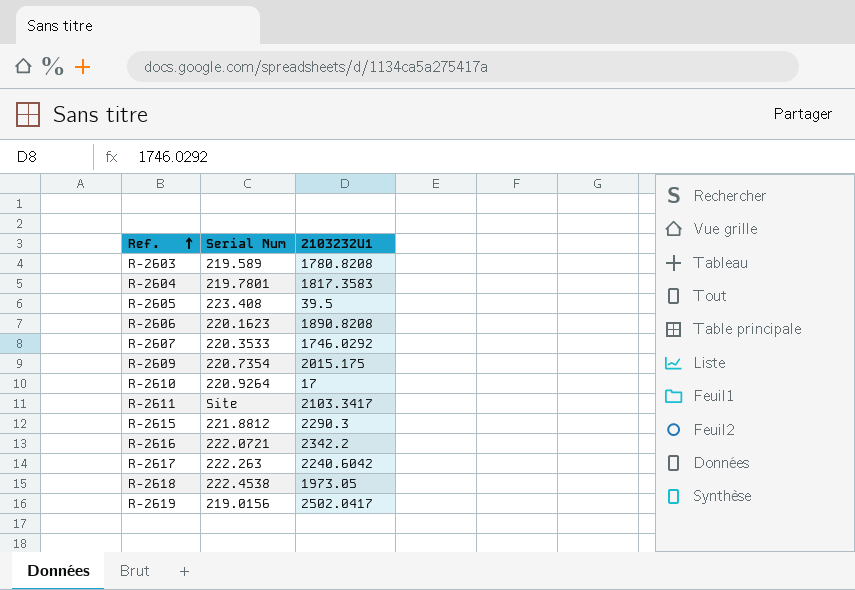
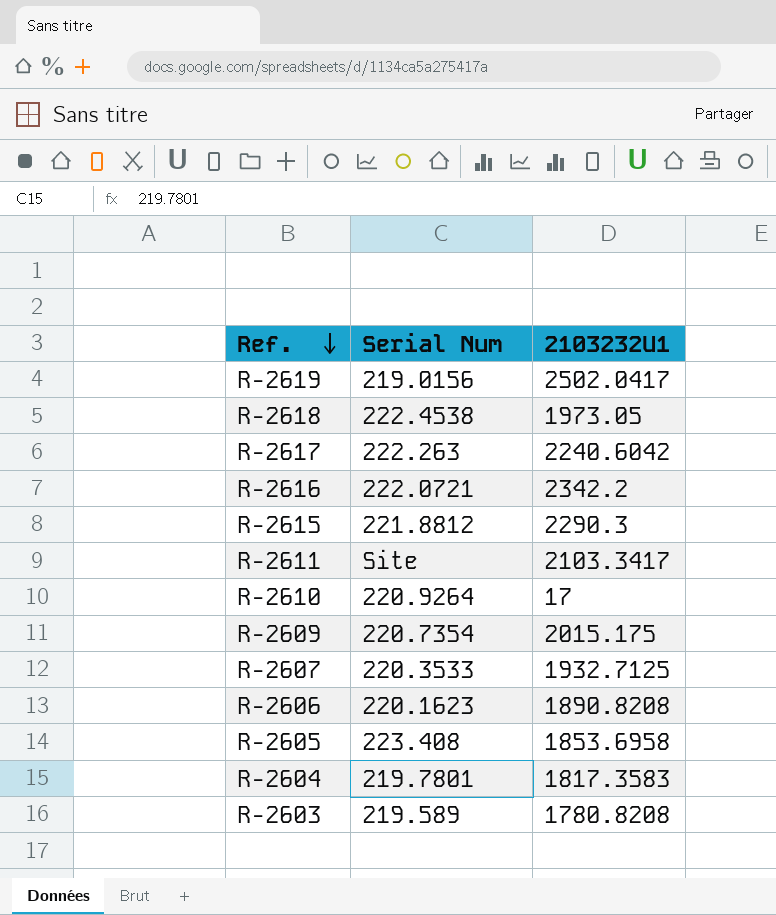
row order: Ref. ascending -> Ref. descending
R-2607 | 2103232U1: 1746.0292 -> 1932.7125
R-2605 | 2103232U1: 39.5 -> 1853.6958

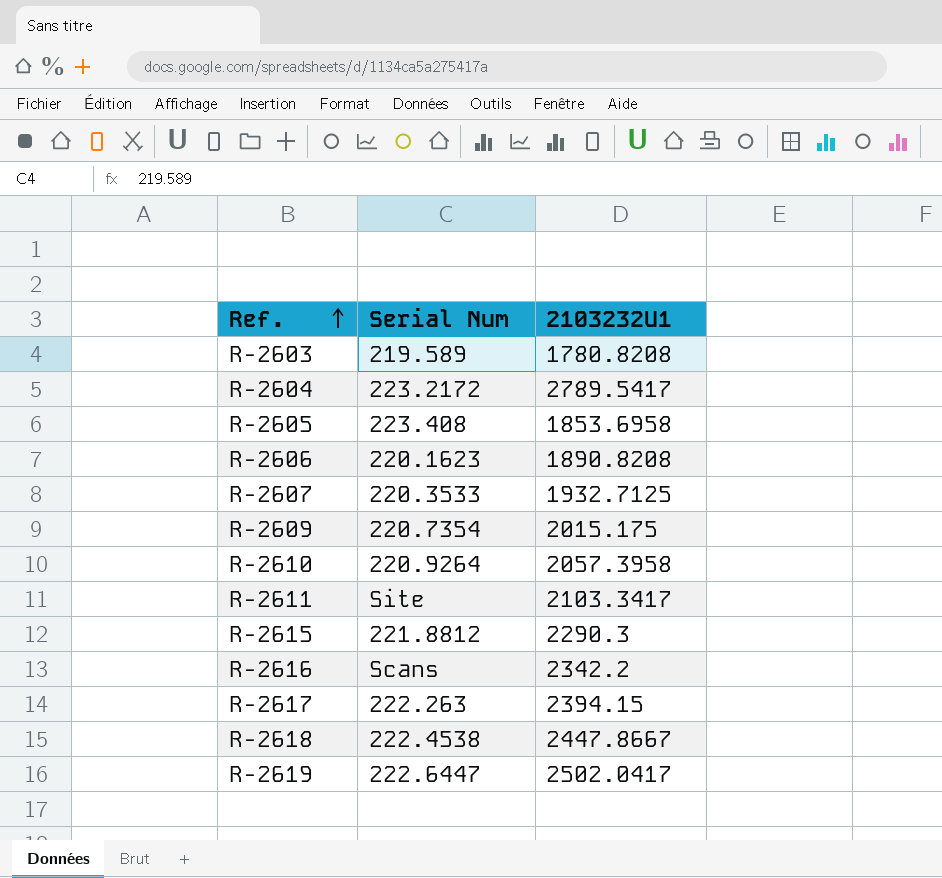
row order: Ref. descending -> Ref. ascending
R-2604 | Serial Num: 219.7801 -> 223.2172
R-2604 | 2103232U1: 1817.3583 -> 2789.5417
R-2610 | 2103232U1: 17 -> 2057.3958
R-2616 | Serial Num: 222.0721 -> Scans
R-2617 | 2103232U1: 2240.6042 -> 2394.15
R-2618 | 2103232U1: 1973.05 -> 2447.8667
R-2619 | Serial Num: 219.0156 -> 222.6447

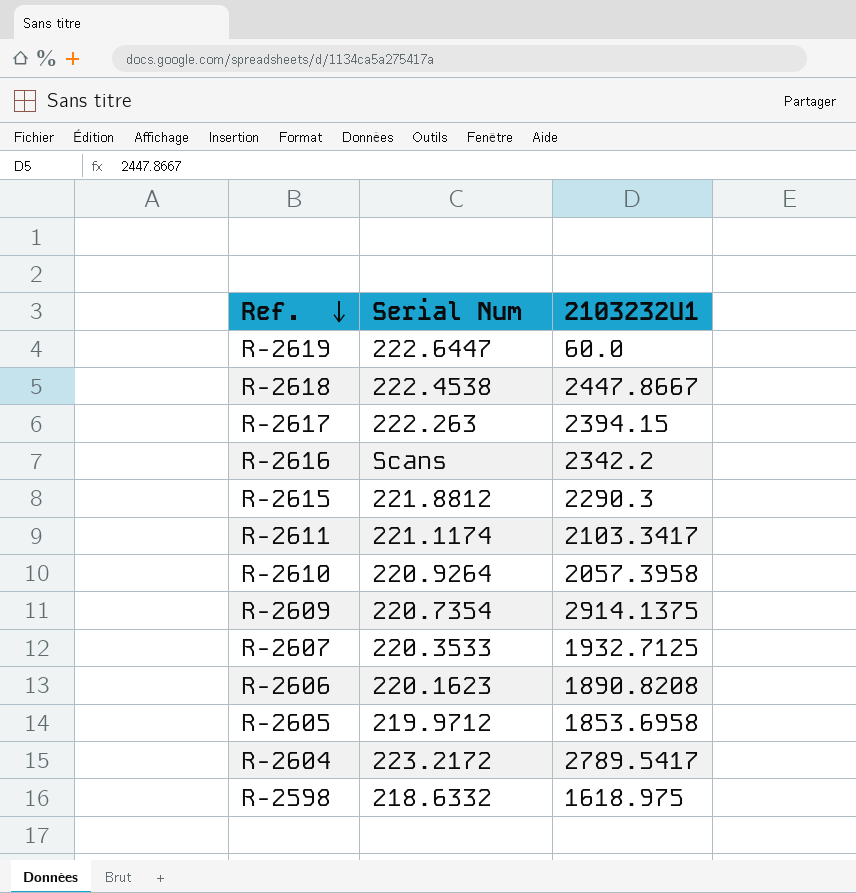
row order: Ref. ascending -> Ref. descending
row R-2603: 219.589 | 1780.8208 -> none
R-2619 | 2103232U1: 2502.0417 -> 60.0
R-2611 | Serial Num: Site -> 221.1174
R-2609 | 2103232U1: 2015.175 -> 2914.1375
R-2605 | Serial Num: 223.408 -> 219.9712
row R-2598: none -> 218.6332 | 1618.975

